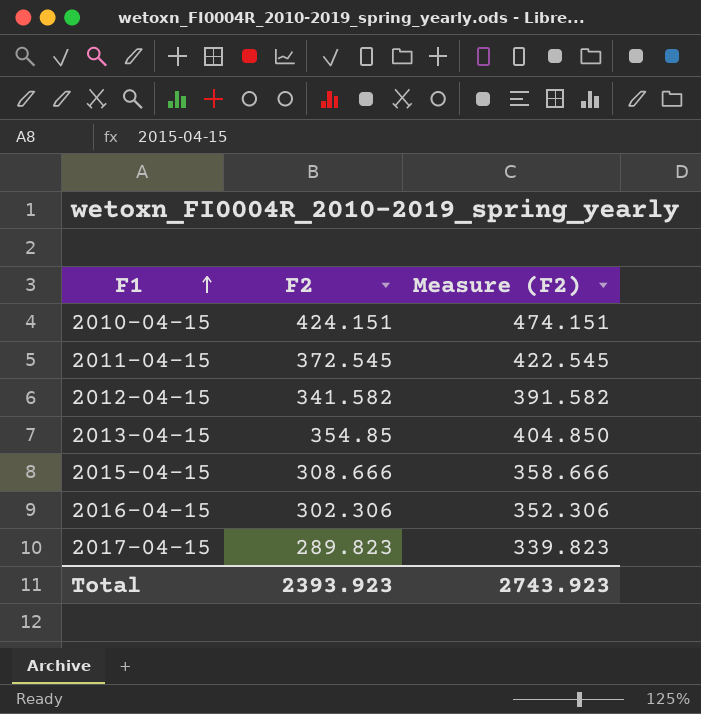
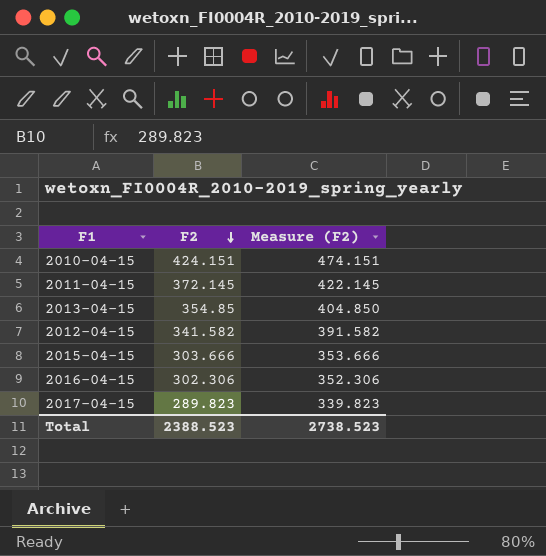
row order: F1 ascending -> F2 descending
2011-04-15 | F2: 372.545 -> 372.145
2011-04-15 | Measure (F2): 422.545 -> 422.145
2015-04-15 | F2: 308.666 -> 303.666
2015-04-15 | Measure (F2): 358.666 -> 353.666
Total | F2: 2393.923 -> 2388.523
Total | Measure (F2): 2743.923 -> 2738.523

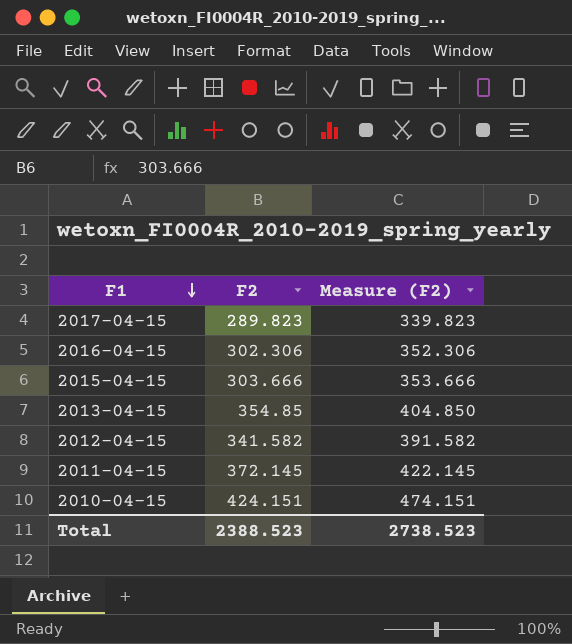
row order: F2 descending -> F1 descending

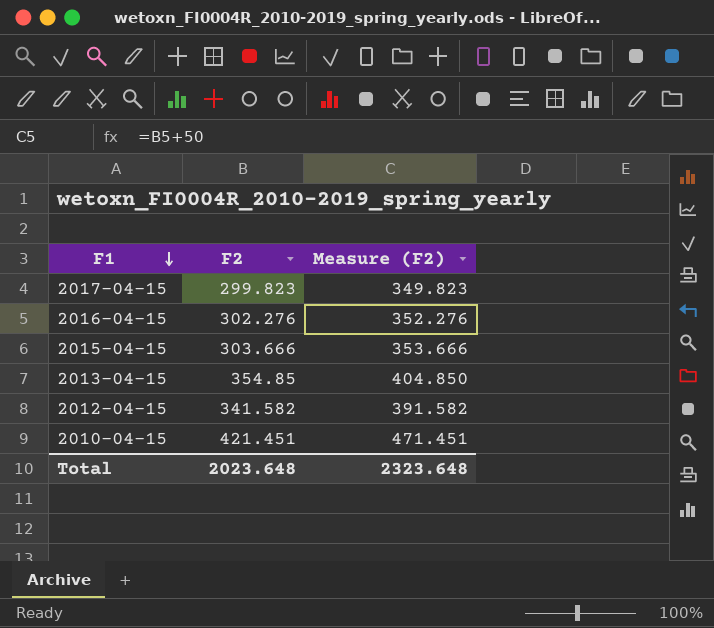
row 2011-04-15: 372.145 | 422.145 -> none
2017-04-15 | F2: 289.823 -> 299.823
2017-04-15 | Measure (F2): 339.823 -> 349.823
2016-04-15 | F2: 302.306 -> 302.276
2016-04-15 | Measure (F2): 352.306 -> 352.276
2010-04-15 | F2: 424.151 -> 421.451
2010-04-15 | Measure (F2): 474.151 -> 471.451
Total | F2: 2388.523 -> 2023.648
Total | Measure (F2): 2738.523 -> 2323.648

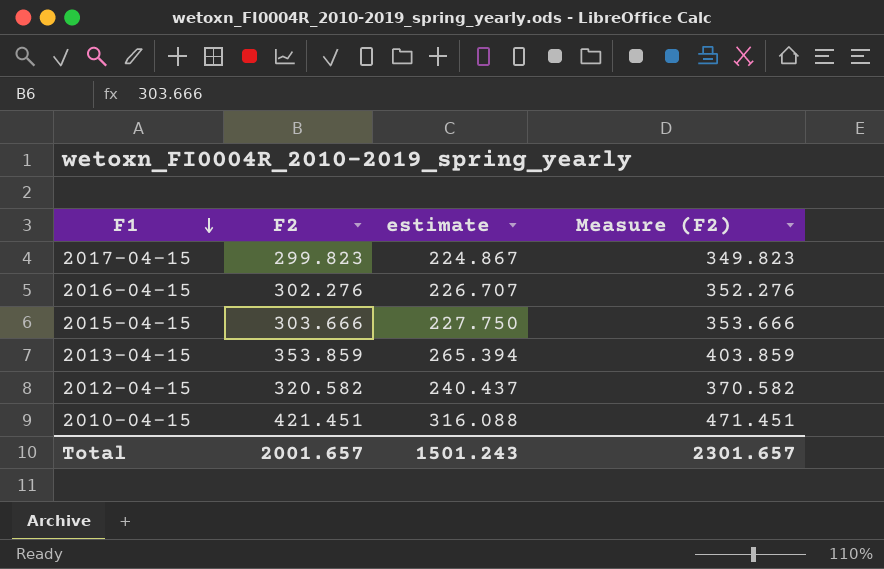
column estimate | formula: none -> [F2] * 0.75
2013-04-15 | F2: 354.85 -> 353.859
2013-04-15 | Measure (F2): 404.850 -> 403.859
2012-04-15 | F2: 341.582 -> 320.582
2012-04-15 | Measure (F2): 391.582 -> 370.582
Total | F2: 2023.648 -> 2001.657
Total | Measure (F2): 2323.648 -> 2301.657

